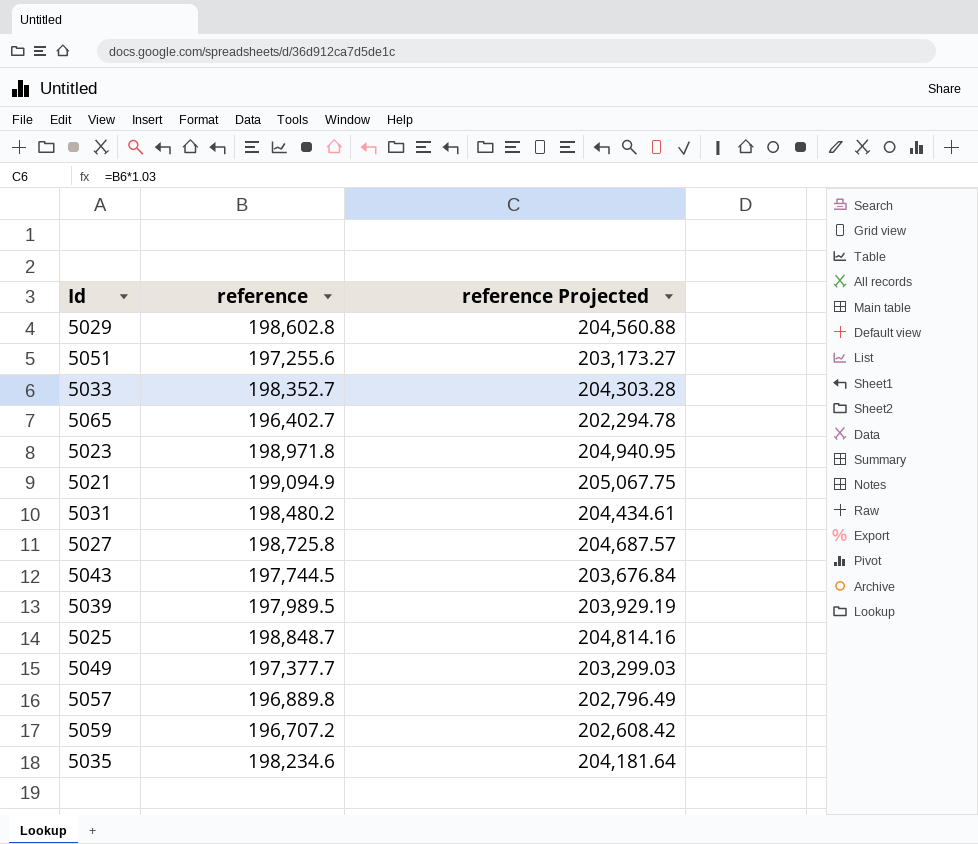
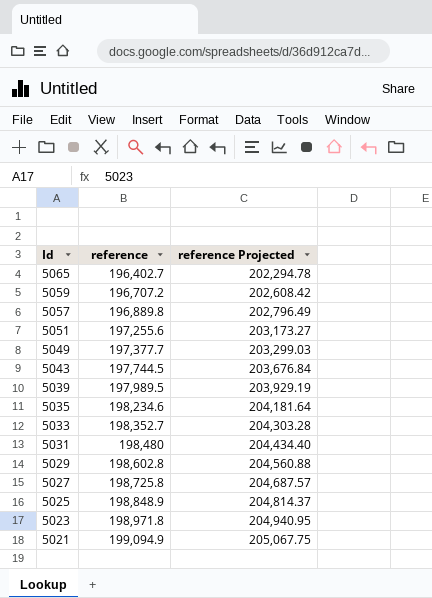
row order: none -> Id descending
5031 | reference: 198,480.2 -> 198,480
5031 | reference Projected: 204,434.61 -> 204,434.40
5025 | reference: 198,848.7 -> 198,848.9
5025 | reference Projected: 204,814.16 -> 204,814.37

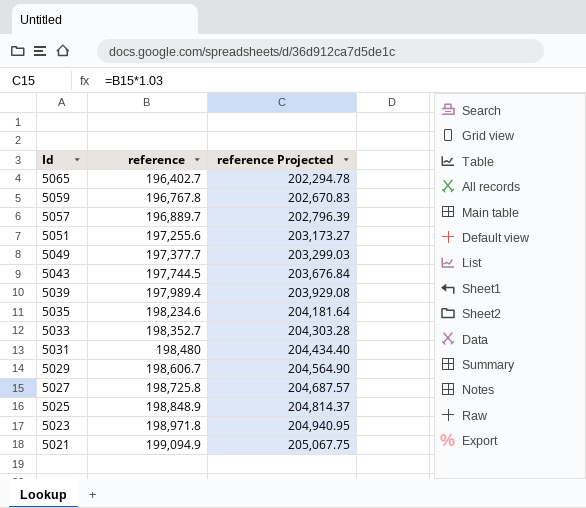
5059 | reference: 196,707.2 -> 196,767.8
5059 | reference Projected: 202,608.42 -> 202,670.83
5057 | reference: 196,889.8 -> 196,889.7
5057 | reference Projected: 202,796.49 -> 202,796.39
5039 | reference: 197,989.5 -> 197,989.4
5039 | reference Projected: 203,929.19 -> 203,929.08
5029 | reference: 198,602.8 -> 198,606.7
5029 | reference Projected: 204,560.88 -> 204,564.90

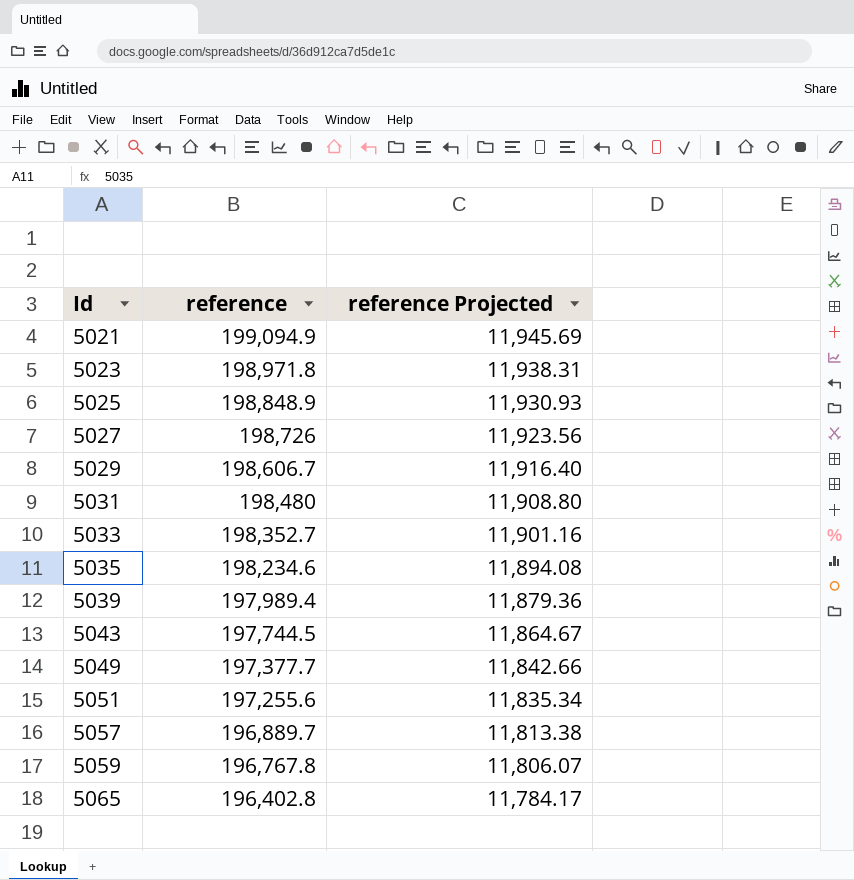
row order: Id descending -> Id ascending
column reference Projected | formula: [reference] * 1.03 -> [reference] * 0.06
5027 | reference: 198,725.8 -> 198,726
5065 | reference: 196,402.7 -> 196,402.8

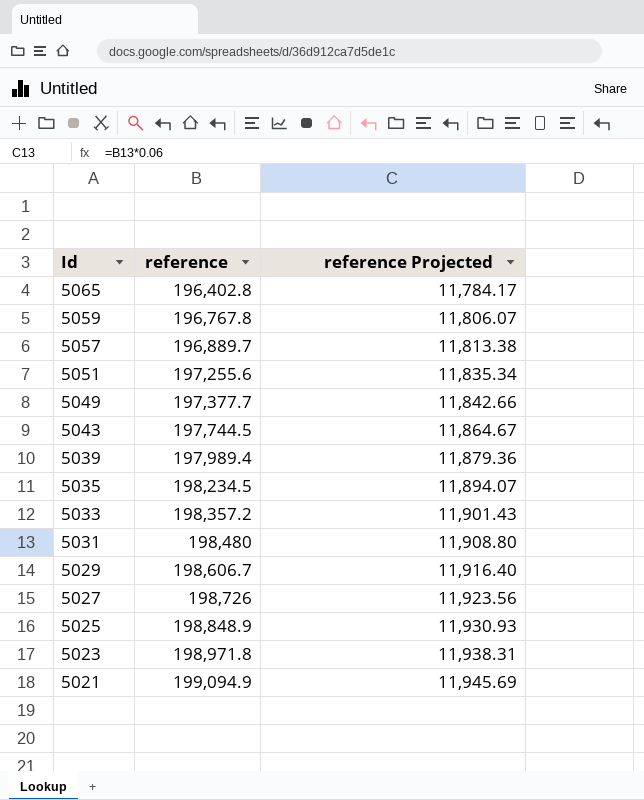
row order: Id ascending -> Id descending
5035 | reference: 198,234.6 -> 198,234.5
5035 | reference Projected: 11,894.08 -> 11,894.07
5033 | reference: 198,352.7 -> 198,357.2
5033 | reference Projected: 11,901.16 -> 11,901.43

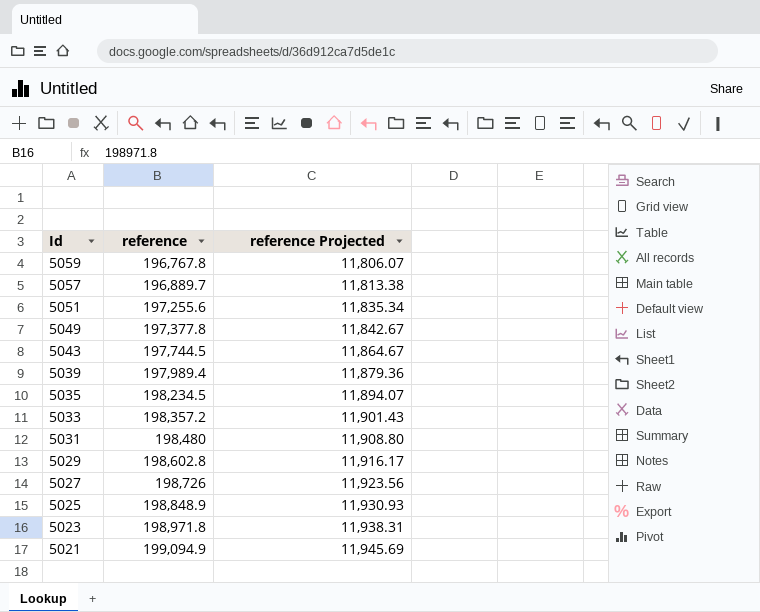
row 5065: 196,402.8 | 11,784.17 -> none
5049 | reference: 197,377.7 -> 197,377.8
5049 | reference Projected: 11,842.66 -> 11,842.67
5029 | reference: 198,606.7 -> 198,602.8
5029 | reference Projected: 11,916.40 -> 11,916.17

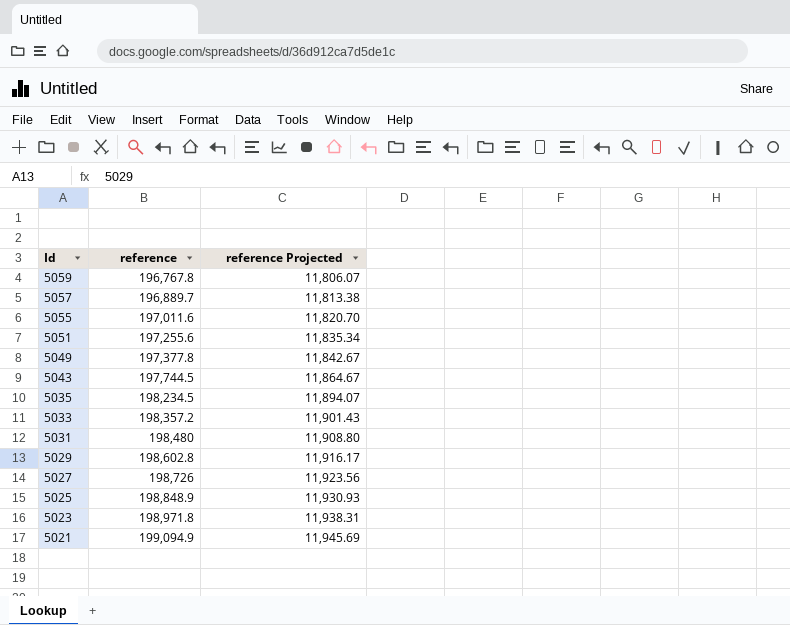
row 5039: 197,989.4 | 11,879.36 -> none
row 5055: none -> 197,011.6 | 11,820.70

